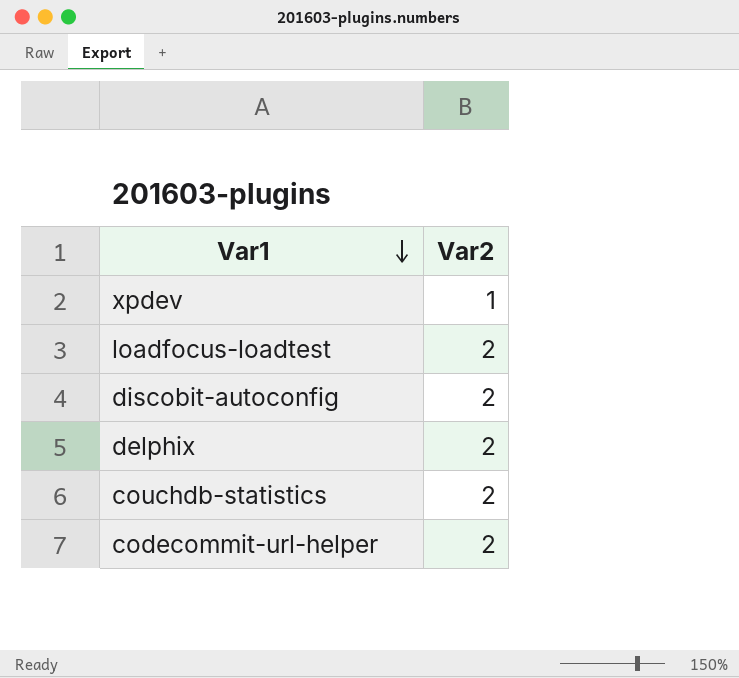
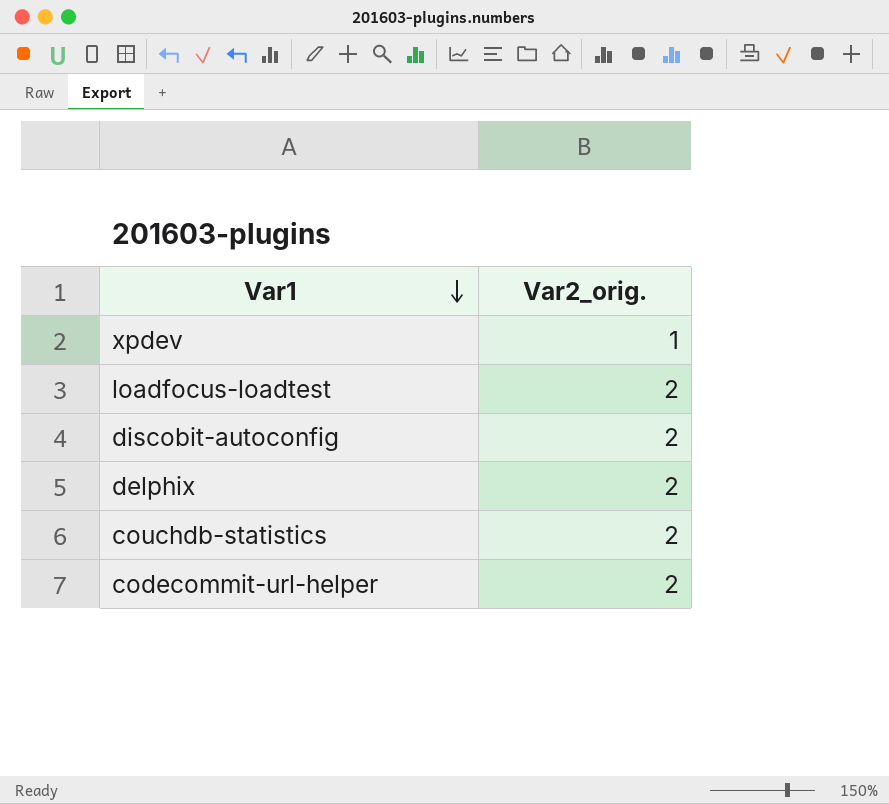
column name: Var2 -> Var2_orig.

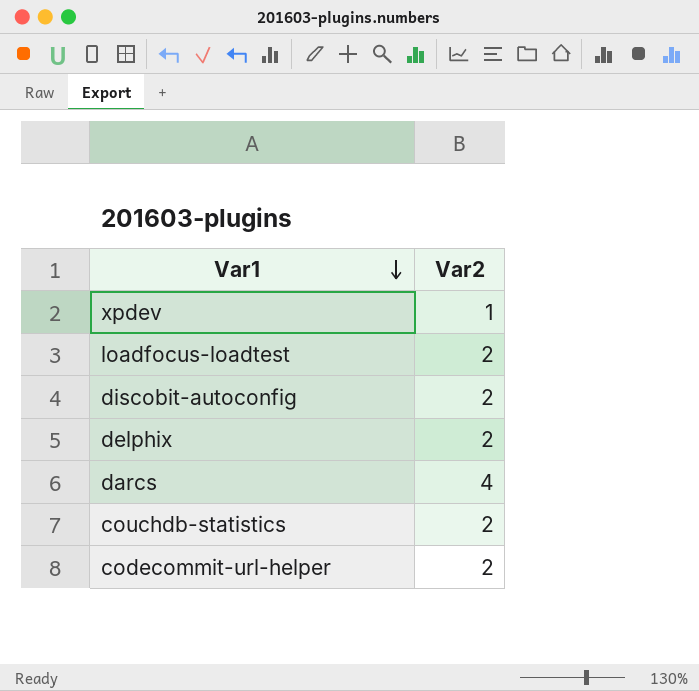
column name: Var2_orig. -> Var2
row darcs: none -> 4

